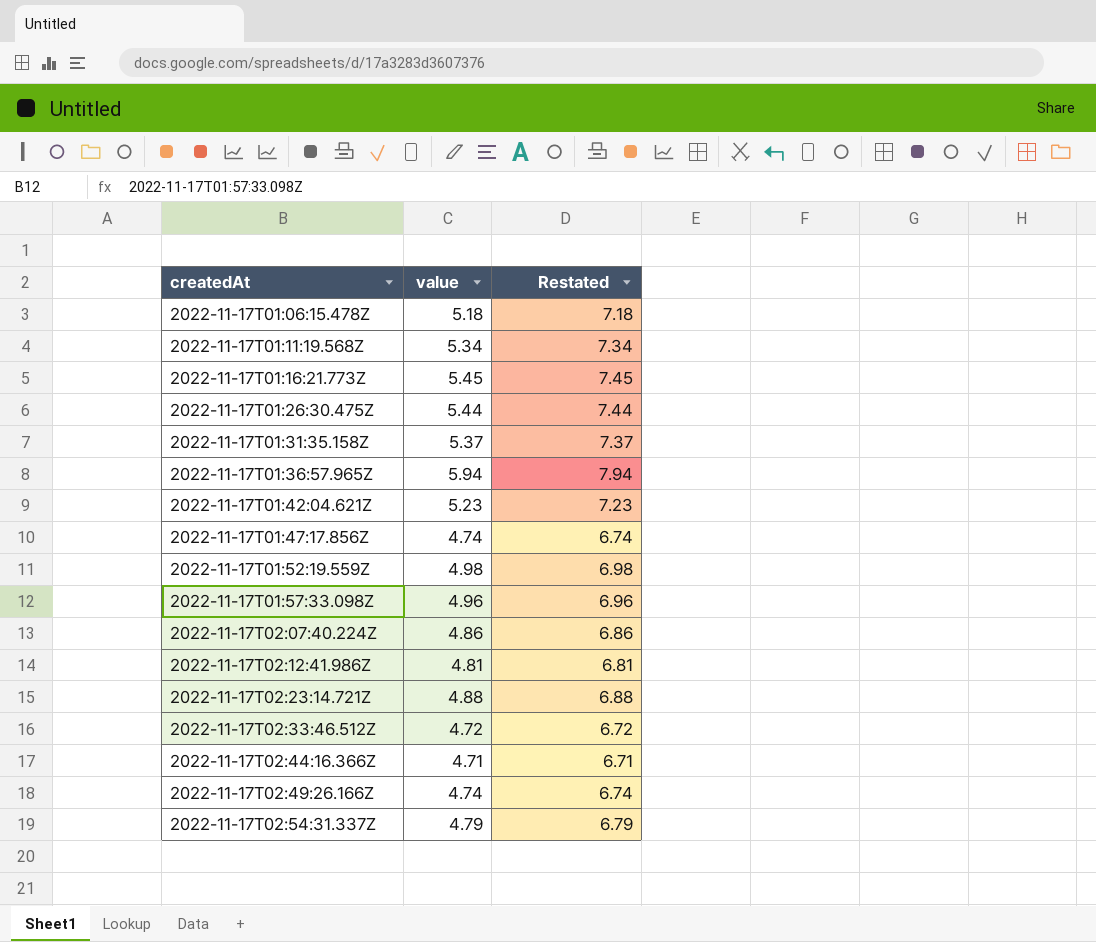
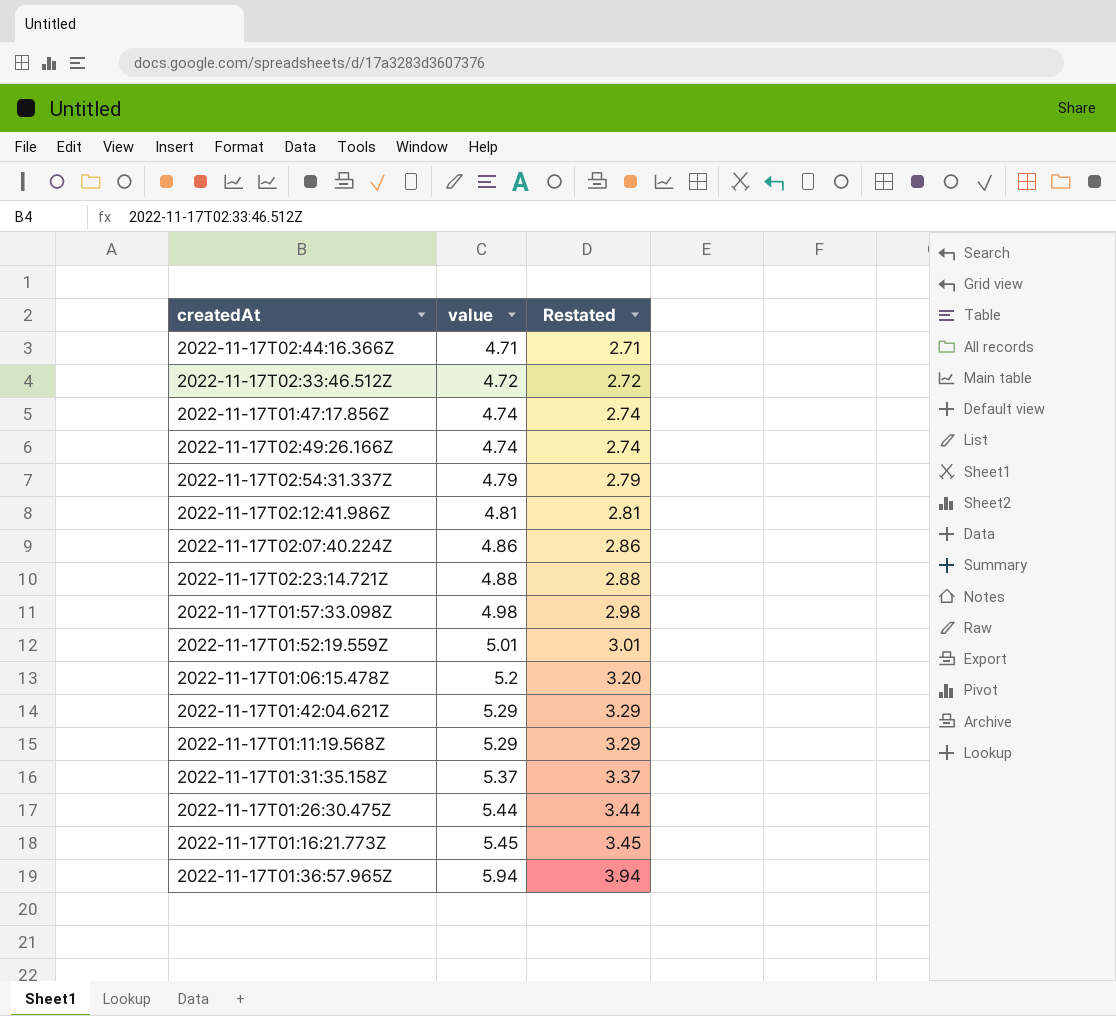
row order: createdAt ascending -> value ascending
column Restated | formula: [value] + 2 -> [value] - 2
2022-11-17T01:57:33.098Z | value: 4.96 -> 4.98
2022-11-17T01:52:19.559Z | value: 4.98 -> 5.01
2022-11-17T01:06:15.478Z | value: 5.18 -> 5.2
2022-11-17T01:42:04.621Z | value: 5.23 -> 5.29
2022-11-17T01:11:19.568Z | value: 5.34 -> 5.29

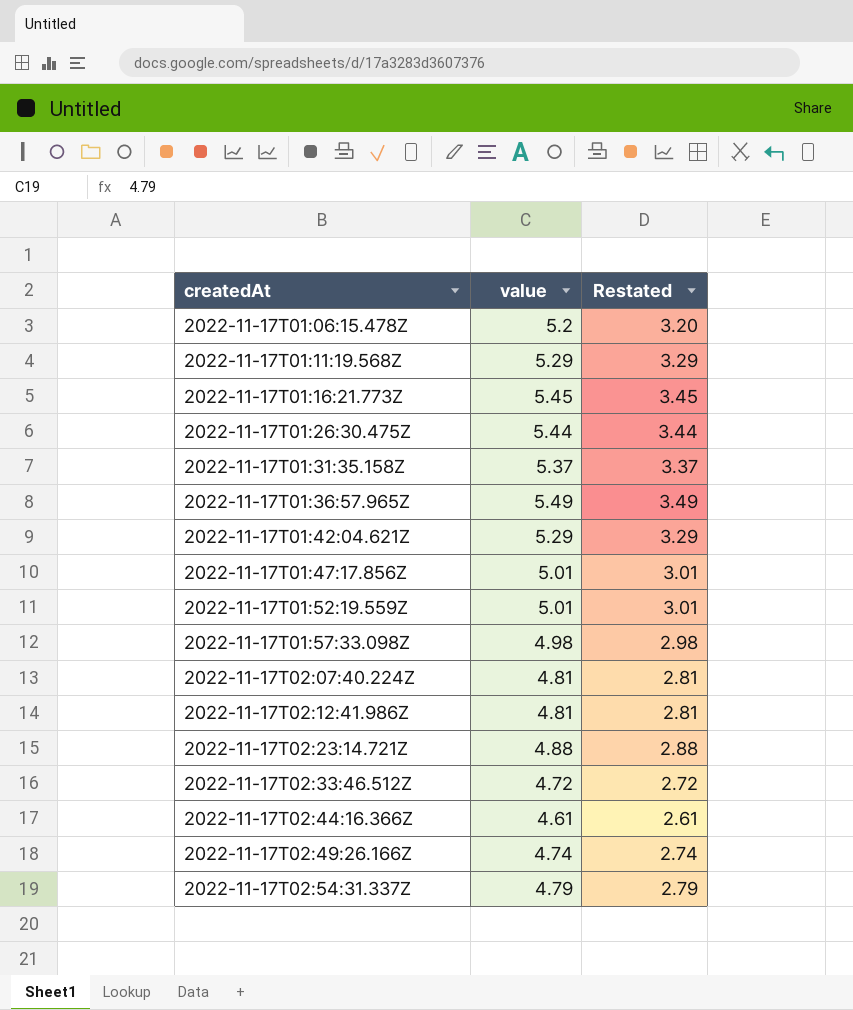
row order: value ascending -> createdAt ascending
2022-11-17T01:36:57.965Z | value: 5.94 -> 5.49
2022-11-17T01:36:57.965Z | Restated: 3.94 -> 3.49
2022-11-17T01:47:17.856Z | value: 4.74 -> 5.01
2022-11-17T01:47:17.856Z | Restated: 2.74 -> 3.01
2022-11-17T02:07:40.224Z | value: 4.86 -> 4.81
2022-11-17T02:07:40.224Z | Restated: 2.86 -> 2.81
2022-11-17T02:44:16.366Z | value: 4.71 -> 4.61
2022-11-17T02:44:16.366Z | Restated: 2.71 -> 2.61

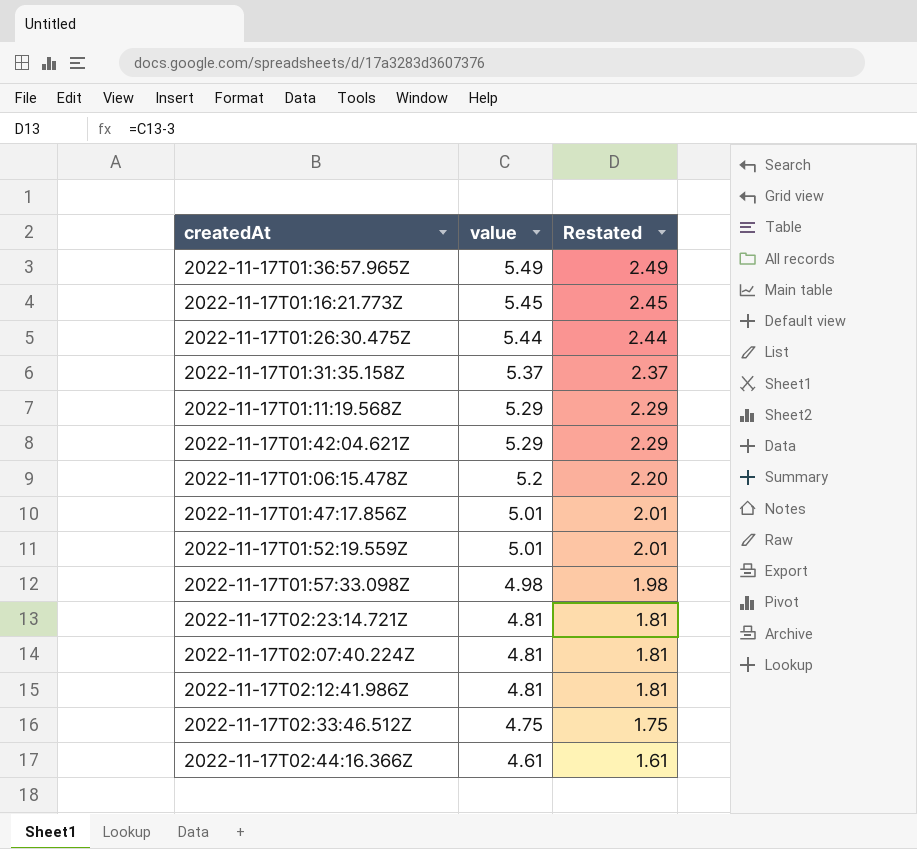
row order: createdAt ascending -> value descending
column Restated | formula: [value] - 2 -> [value] - 3
row 2022-11-17T02:49:26.166Z: 4.74 | 2.74 -> none
row 2022-11-17T02:54:31.337Z: 4.79 | 2.79 -> none
2022-11-17T02:23:14.721Z | value: 4.88 -> 4.81
2022-11-17T02:33:46.512Z | value: 4.72 -> 4.75

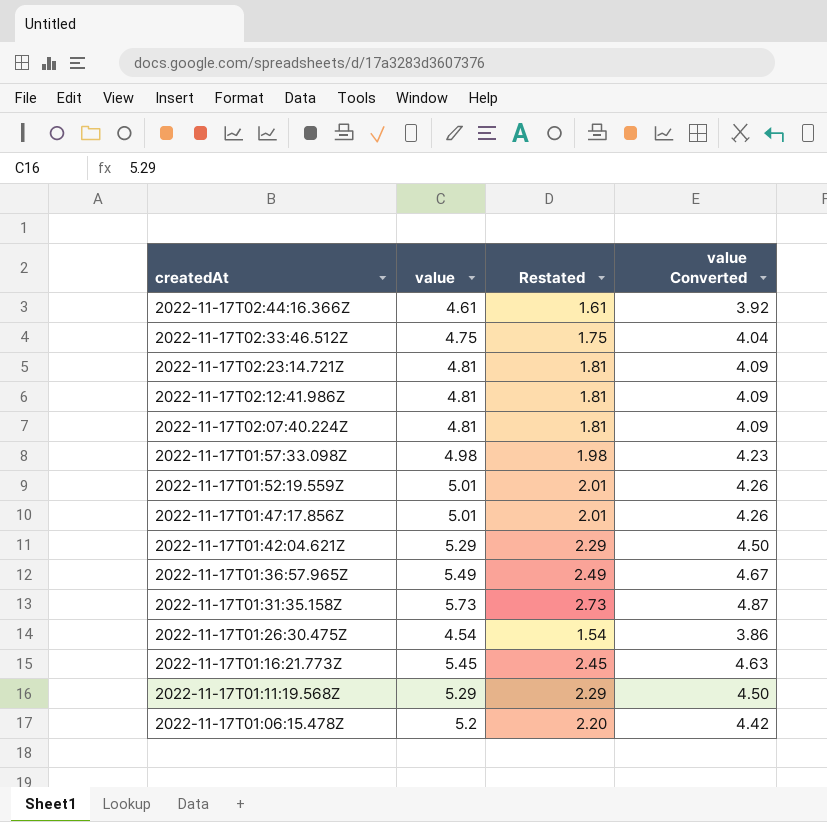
row order: value descending -> createdAt descending
column value Converted | formula: none -> [value] * 0.85
2022-11-17T01:31:35.158Z | value: 5.37 -> 5.73
2022-11-17T01:31:35.158Z | Restated: 2.37 -> 2.73
2022-11-17T01:26:30.475Z | value: 5.44 -> 4.54
2022-11-17T01:26:30.475Z | Restated: 2.44 -> 1.54

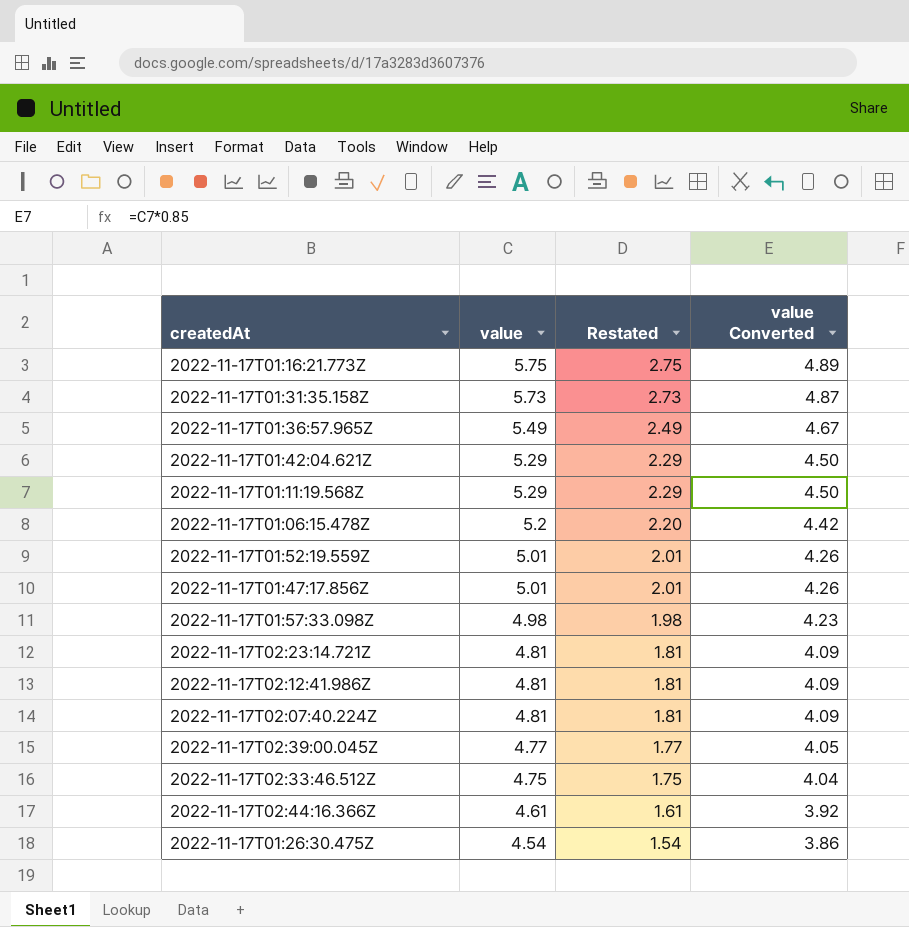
row order: createdAt descending -> value descending
2022-11-17T01:16:21.773Z | value: 5.45 -> 5.75
2022-11-17T01:16:21.773Z | Restated: 2.45 -> 2.75
2022-11-17T01:16:21.773Z | value Converted: 4.63 -> 4.89
row 2022-11-17T02:39:00.045Z: none -> 4.77 | 1.77 | 4.05

